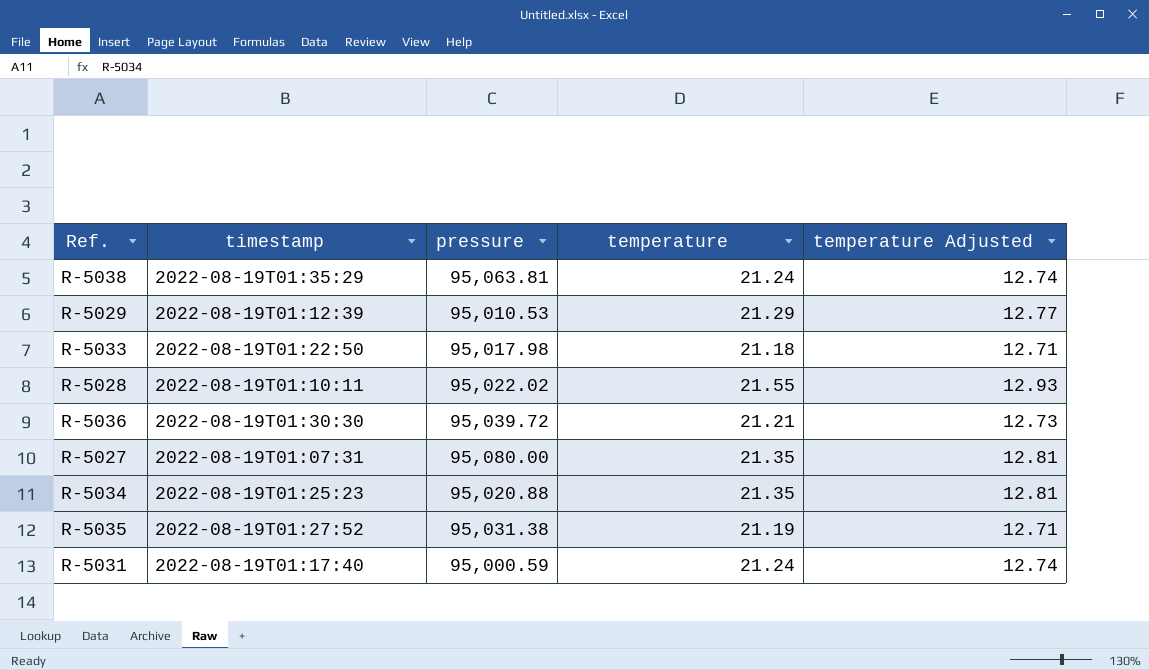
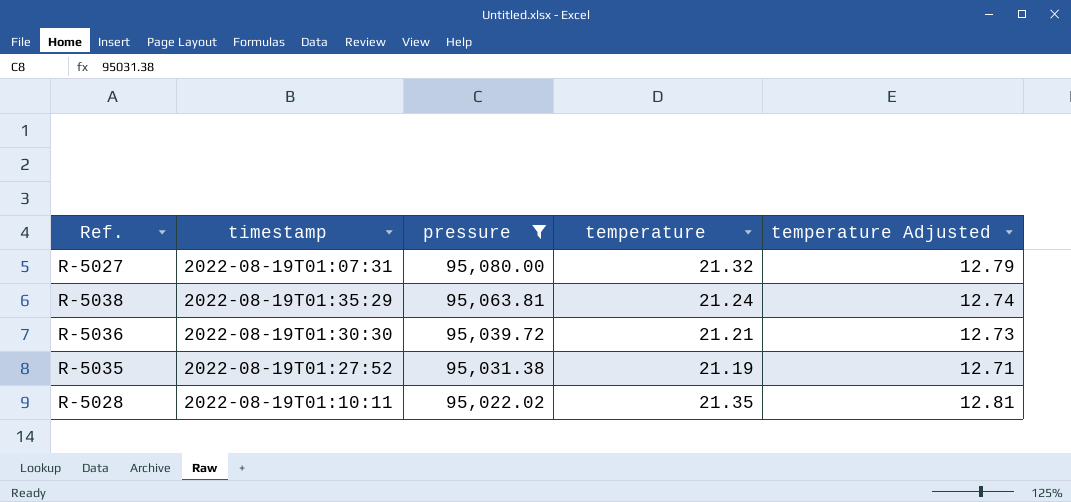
filter: none -> pressure >= 95,022.02
row order: none -> pressure descending
R-5027 | temperature: 21.35 -> 21.32
R-5027 | temperature Adjusted: 12.81 -> 12.79
R-5028 | temperature: 21.55 -> 21.35
R-5028 | temperature Adjusted: 12.93 -> 12.81

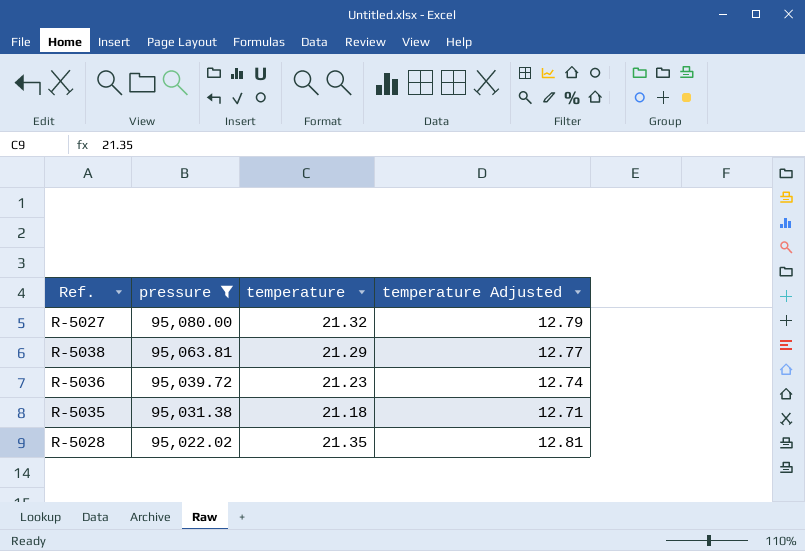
column timestamp | position: 2 -> none
R-5038 | temperature: 21.24 -> 21.29
R-5038 | temperature Adjusted: 12.74 -> 12.77
R-5036 | temperature: 21.21 -> 21.23
R-5036 | temperature Adjusted: 12.73 -> 12.74
R-5035 | temperature: 21.19 -> 21.18

